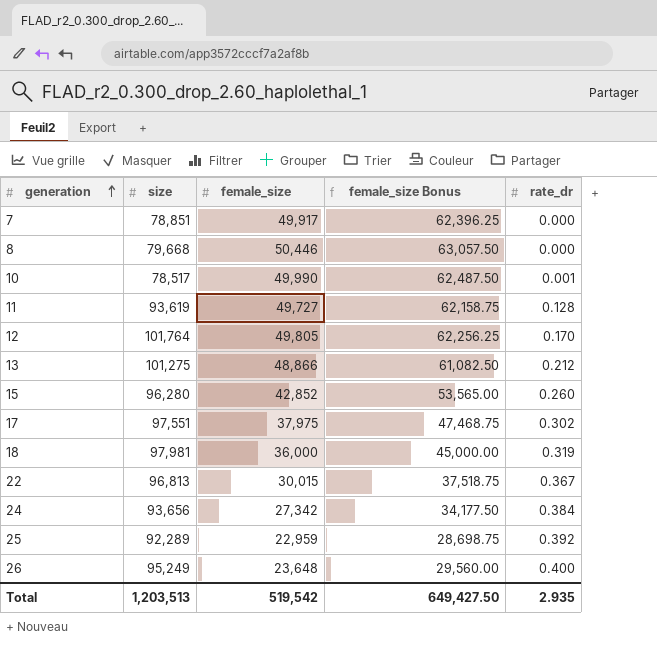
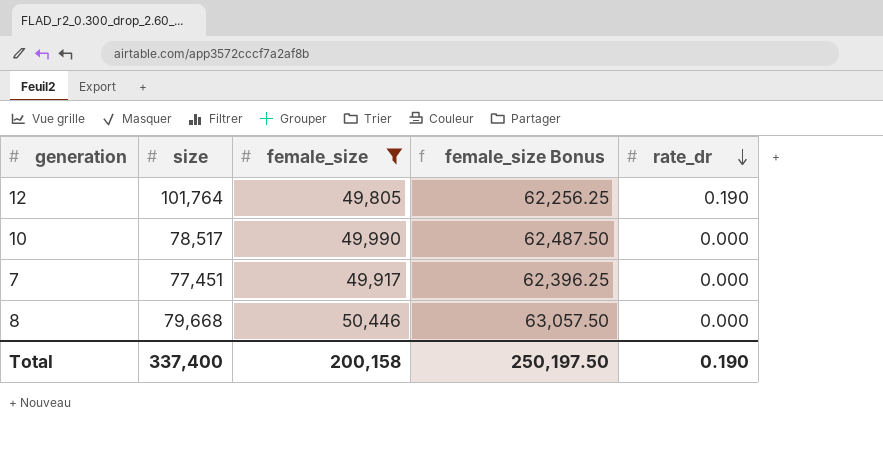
filter: none -> female_size >= 49,805
row order: generation ascending -> rate_dr descending
12 | rate_dr: 0.170 -> 0.190
10 | rate_dr: 0.001 -> 0.000
7 | size: 78,851 -> 77,451
Total | size: 1,203,513 -> 337,400
Total | female_size: 519,542 -> 200,158
Total | female_size Bonus: 649,427.50 -> 250,197.50
Total | rate_dr: 2.935 -> 0.190

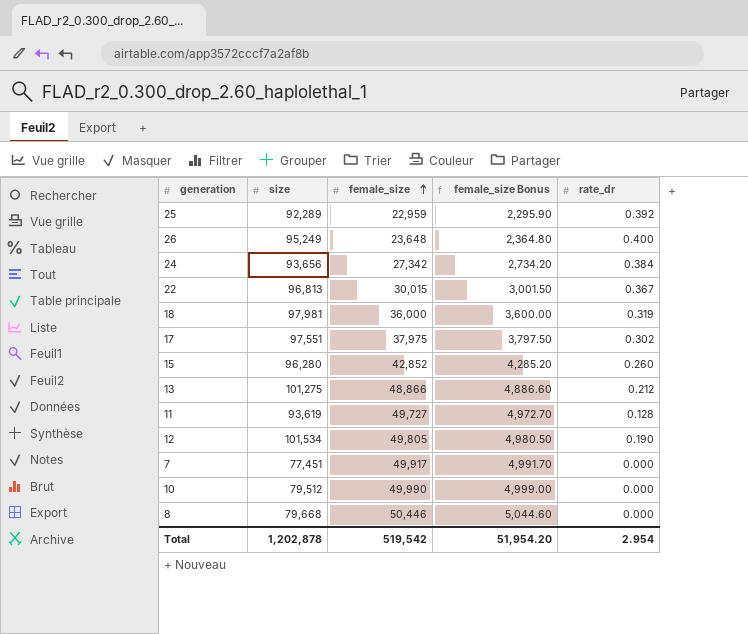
filter: female_size >= 49,805 -> none
row order: rate_dr descending -> female_size ascending
column female_size Bonus | formula: [female_size] * 1.25 -> [female_size] * 0.1
12 | size: 101,764 -> 101,534
10 | size: 78,517 -> 79,512
Total | size: 337,400 -> 1,202,878
Total | female_size: 200,158 -> 519,542
Total | female_size Bonus: 250,197.50 -> 51,954.20
Total | rate_dr: 0.190 -> 2.954

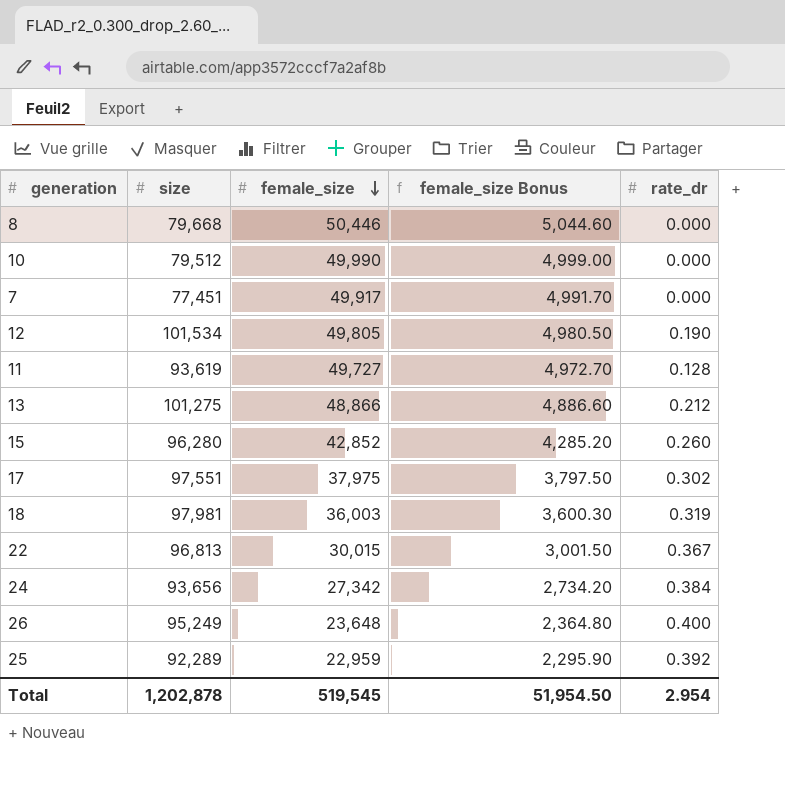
row order: female_size ascending -> female_size descending
18 | female_size: 36,000 -> 36,003
18 | female_size Bonus: 3,600.00 -> 3,600.30
Total | female_size: 519,542 -> 519,545
Total | female_size Bonus: 51,954.20 -> 51,954.50

